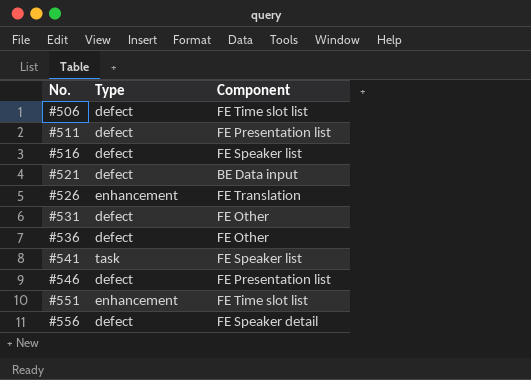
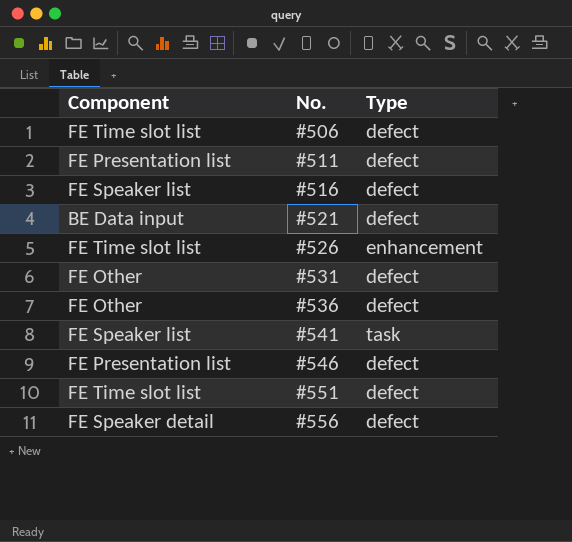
column Component | position: 3 -> 1
#526 | Component: FE Translation -> FE Time slot list
#551 | Type: enhancement -> defect

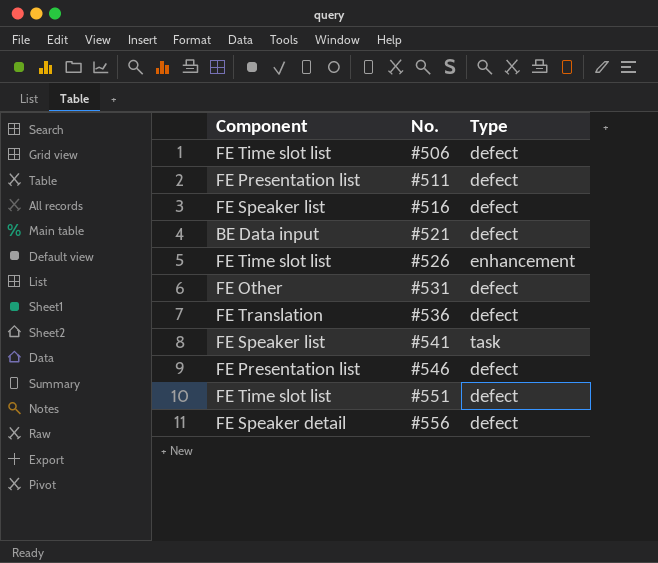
#536 | Component: FE Other -> FE Translation

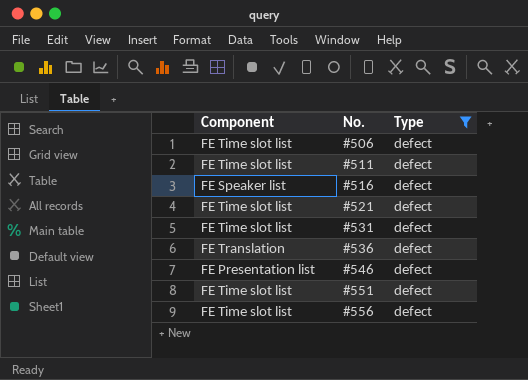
filter: none -> Type = defect
#511 | Component: FE Presentation list -> FE Time slot list
#521 | Component: BE Data input -> FE Time slot list
#531 | Component: FE Other -> FE Time slot list
#556 | Component: FE Speaker detail -> FE Time slot list

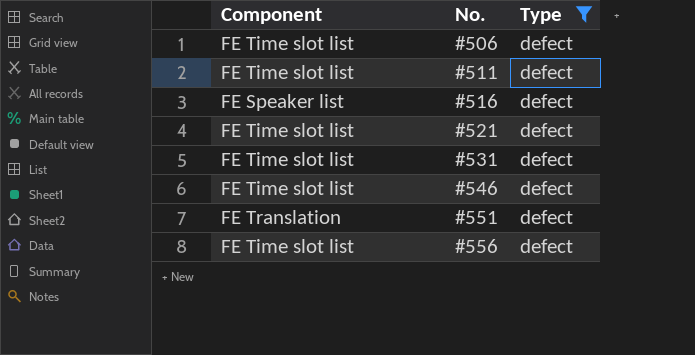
row #536: FE Translation | defect -> none
#546 | Component: FE Presentation list -> FE Time slot list
#551 | Component: FE Time slot list -> FE Translation

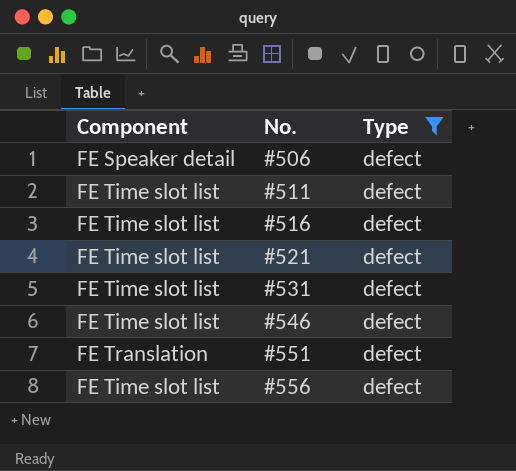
#506 | Component: FE Time slot list -> FE Speaker detail
#516 | Component: FE Speaker list -> FE Time slot list

